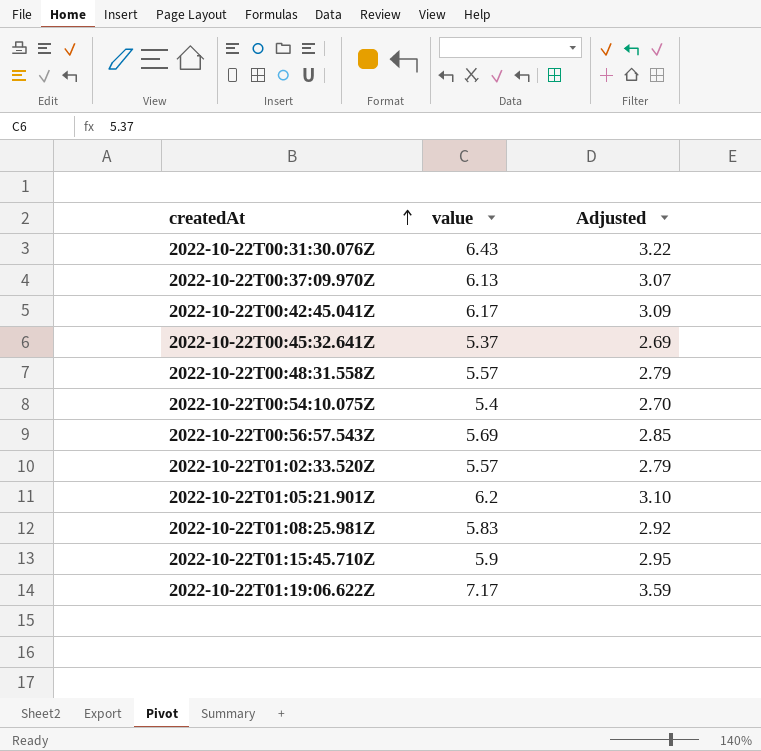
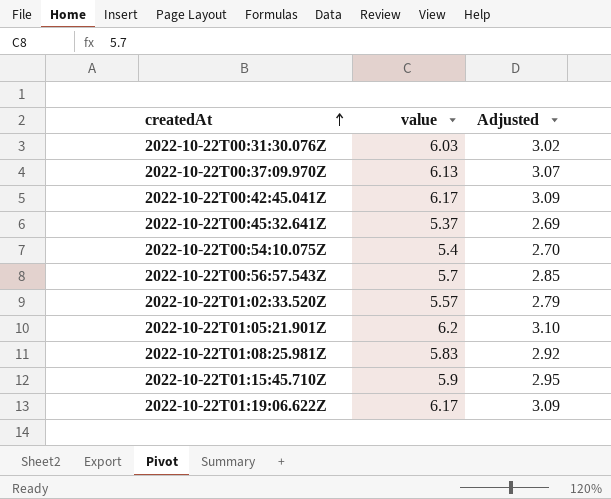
row 2022-10-22T00:48:31.558Z: 5.57 | 2.79 -> none
2022-10-22T00:31:30.076Z | value: 6.43 -> 6.03
2022-10-22T00:31:30.076Z | Adjusted: 3.22 -> 3.02
2022-10-22T00:56:57.543Z | value: 5.69 -> 5.7
2022-10-22T01:19:06.622Z | value: 7.17 -> 6.17
2022-10-22T01:19:06.622Z | Adjusted: 3.59 -> 3.09

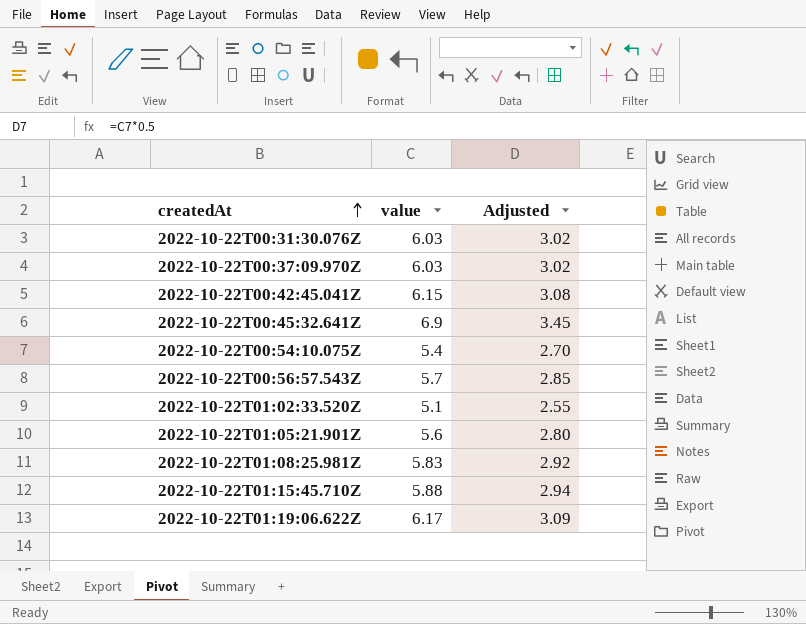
2022-10-22T00:37:09.970Z | value: 6.13 -> 6.03
2022-10-22T00:37:09.970Z | Adjusted: 3.07 -> 3.02
2022-10-22T00:42:45.041Z | value: 6.17 -> 6.15
2022-10-22T00:42:45.041Z | Adjusted: 3.09 -> 3.08
2022-10-22T00:45:32.641Z | value: 5.37 -> 6.9
2022-10-22T00:45:32.641Z | Adjusted: 2.69 -> 3.45
2022-10-22T01:02:33.520Z | value: 5.57 -> 5.1
2022-10-22T01:02:33.520Z | Adjusted: 2.79 -> 2.55
2022-10-22T01:05:21.901Z | value: 6.2 -> 5.6
2022-10-22T01:05:21.901Z | Adjusted: 3.10 -> 2.80
2022-10-22T01:15:45.710Z | value: 5.9 -> 5.88
2022-10-22T01:15:45.710Z | Adjusted: 2.95 -> 2.94

